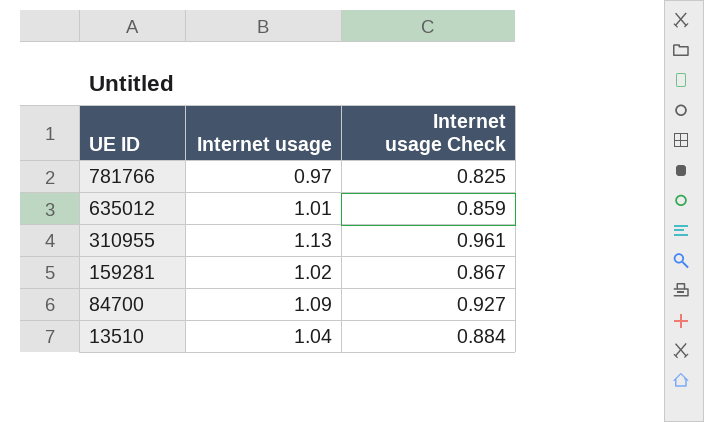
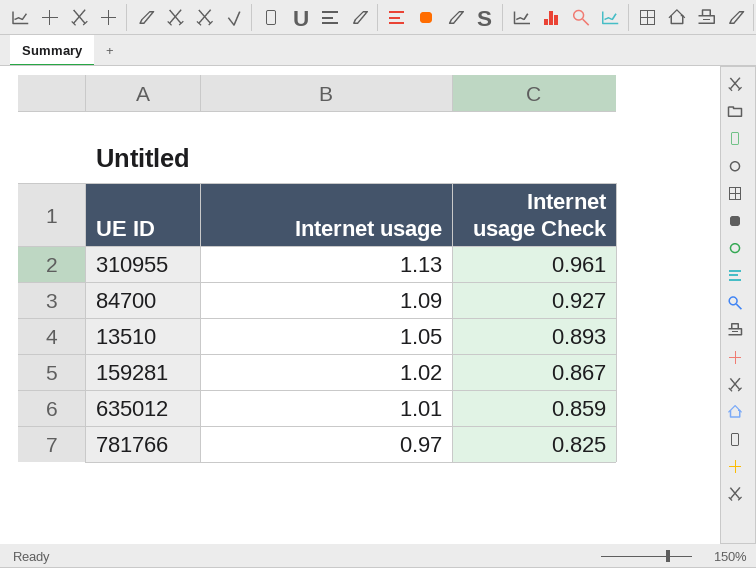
row order: UE ID descending -> Internet usage descending
13510 | Internet usage: 1.04 -> 1.05
13510 | Internet usage Check: 0.884 -> 0.893

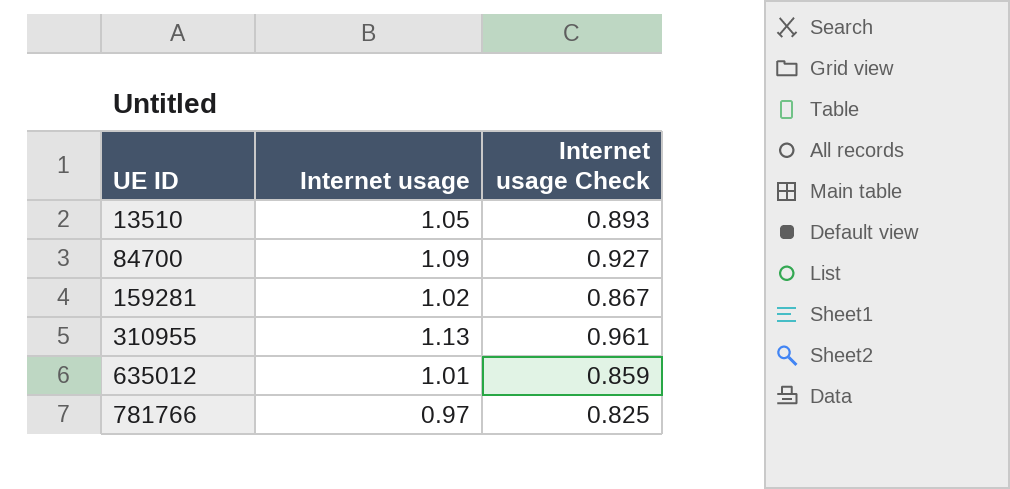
row order: Internet usage descending -> UE ID ascending

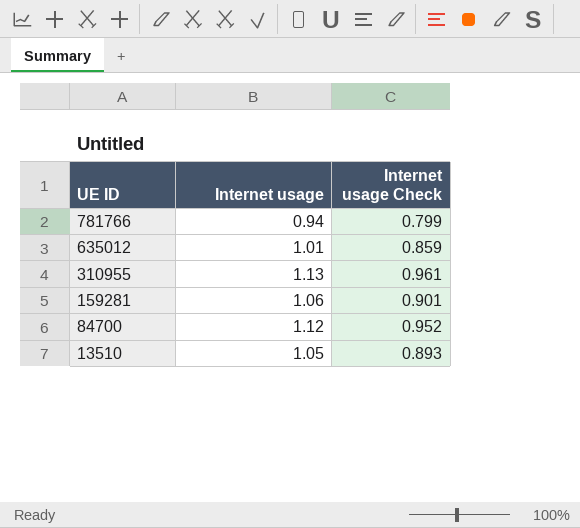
row order: UE ID ascending -> UE ID descending
781766 | Internet usage: 0.97 -> 0.94
781766 | Internet usage Check: 0.825 -> 0.799
159281 | Internet usage: 1.02 -> 1.06
159281 | Internet usage Check: 0.867 -> 0.901
84700 | Internet usage: 1.09 -> 1.12
84700 | Internet usage Check: 0.927 -> 0.952

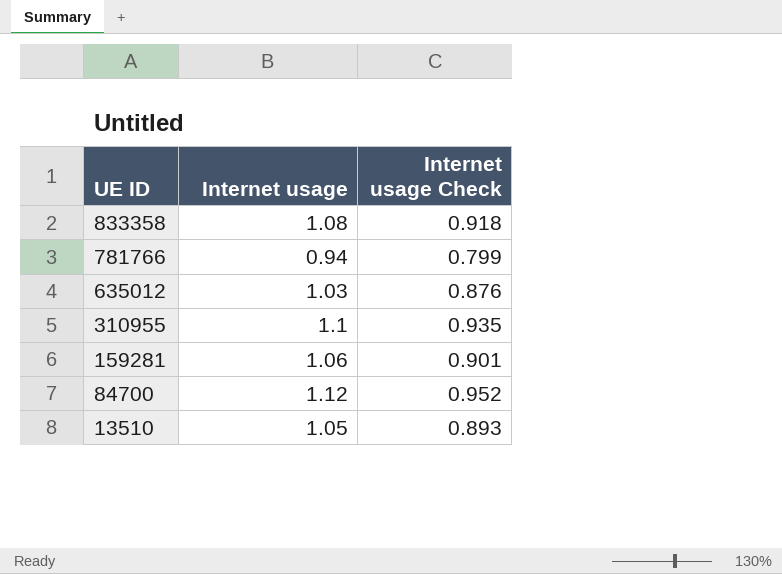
row 833358: none -> 1.08 | 0.918
635012 | Internet usage: 1.01 -> 1.03
635012 | Internet usage Check: 0.859 -> 0.876
310955 | Internet usage: 1.13 -> 1.1
310955 | Internet usage Check: 0.961 -> 0.935

